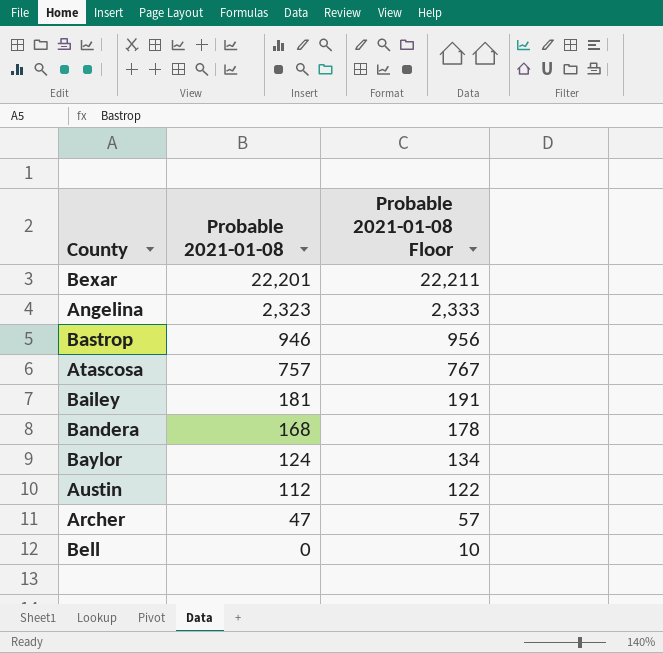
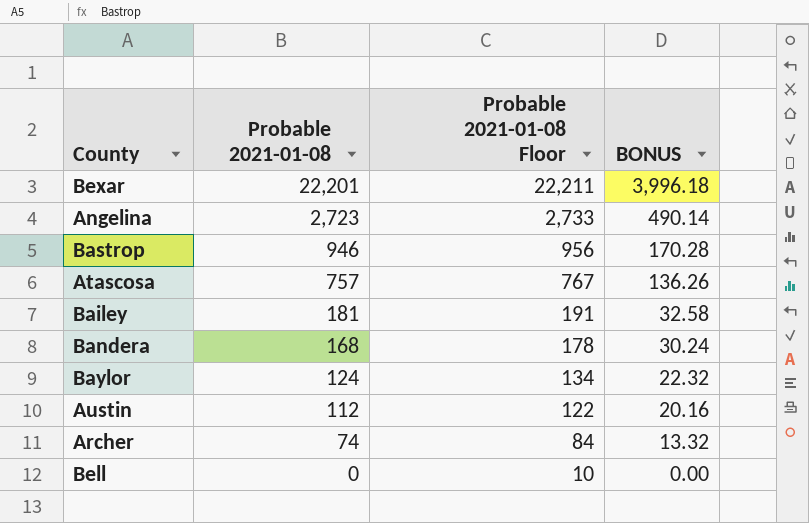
column BONUS | formula: none -> [Probable 2021-01-08] * 0.18
Angelina | Probable 2021-01-08: 2,323 -> 2,723
Angelina | Probable 2021-01-08 Floor: 2,333 -> 2,733
Archer | Probable 2021-01-08: 47 -> 74
Archer | Probable 2021-01-08 Floor: 57 -> 84

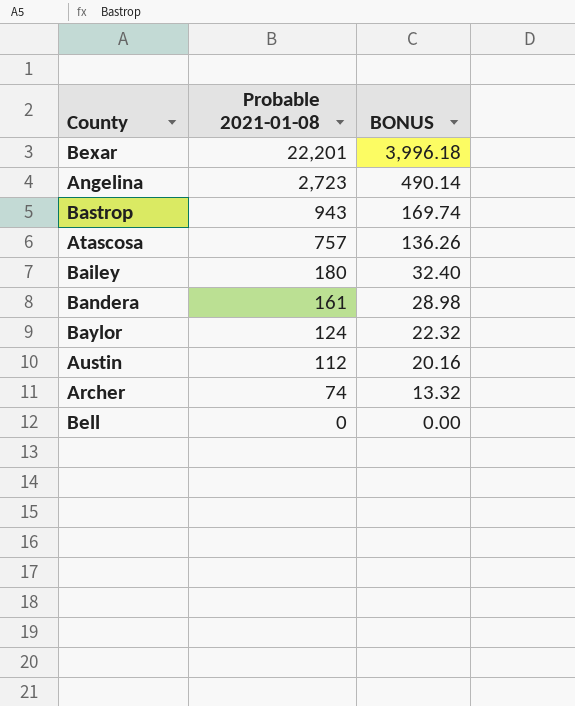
column Probable 2021-01-08 Floor | formula: [Probable 2021-01-08] + 10 -> none
Bastrop | Probable 2021-01-08: 946 -> 943
Bastrop | BONUS: 170.28 -> 169.74
Bailey | Probable 2021-01-08: 181 -> 180
Bailey | BONUS: 32.58 -> 32.40
Bandera | Probable 2021-01-08: 168 -> 161
Bandera | BONUS: 30.24 -> 28.98

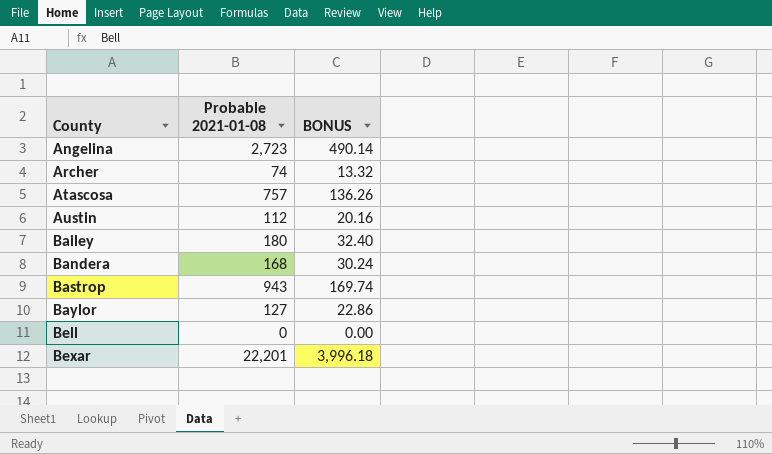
row order: Probable 2021-01-08 descending -> County ascending
Bandera | Probable 2021-01-08: 161 -> 168
Bandera | BONUS: 28.98 -> 30.24
Baylor | Probable 2021-01-08: 124 -> 127
Baylor | BONUS: 22.32 -> 22.86

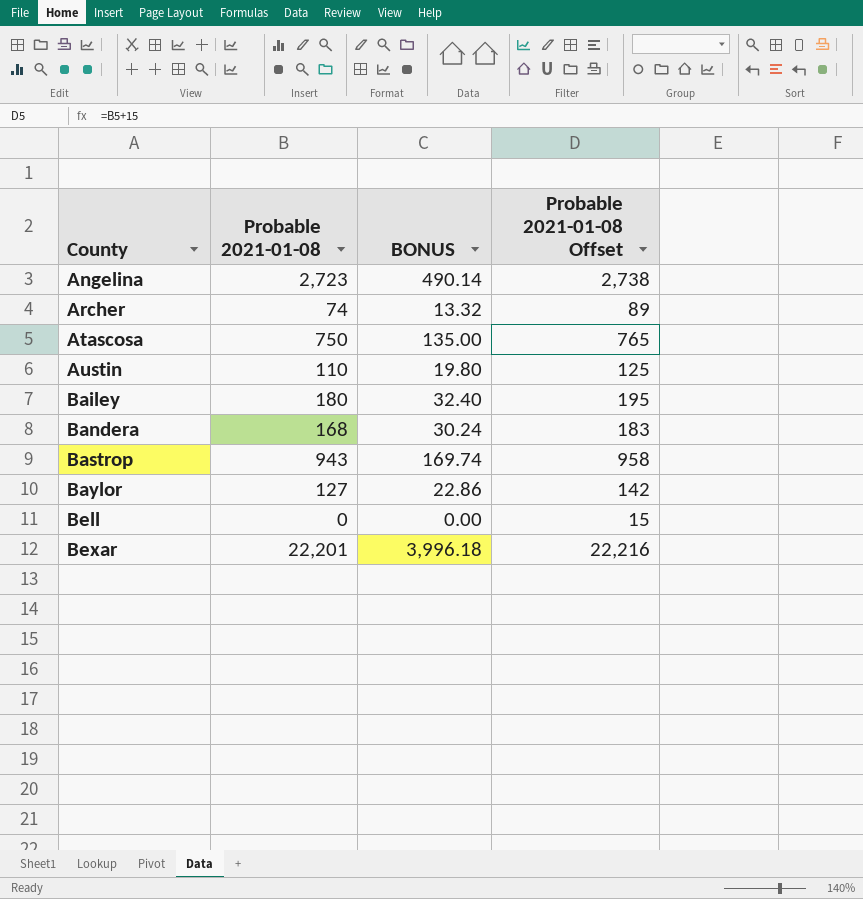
column Probable 2021-01-08 Offset | formula: none -> [Probable 2021-01-08] + 15
Atascosa | Probable 2021-01-08: 757 -> 750
Atascosa | BONUS: 136.26 -> 135.00
Austin | Probable 2021-01-08: 112 -> 110
Austin | BONUS: 20.16 -> 19.80

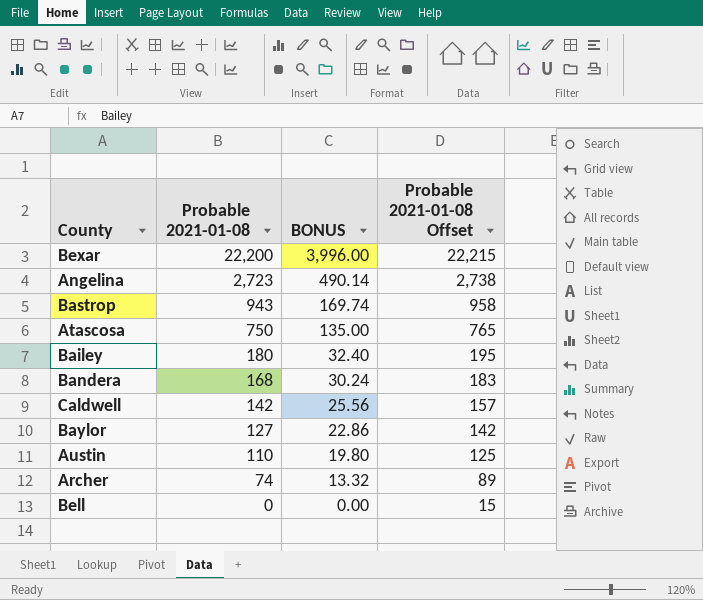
row order: County ascending -> Probable 2021-01-08 descending
Bexar | Probable 2021-01-08: 22,201 -> 22,200
Bexar | BONUS: 3,996.18 -> 3,996.00
Bexar | Probable 2021-01-08 Offset: 22,216 -> 22,215
row Caldwell: none -> 142 | 25.56 | 157

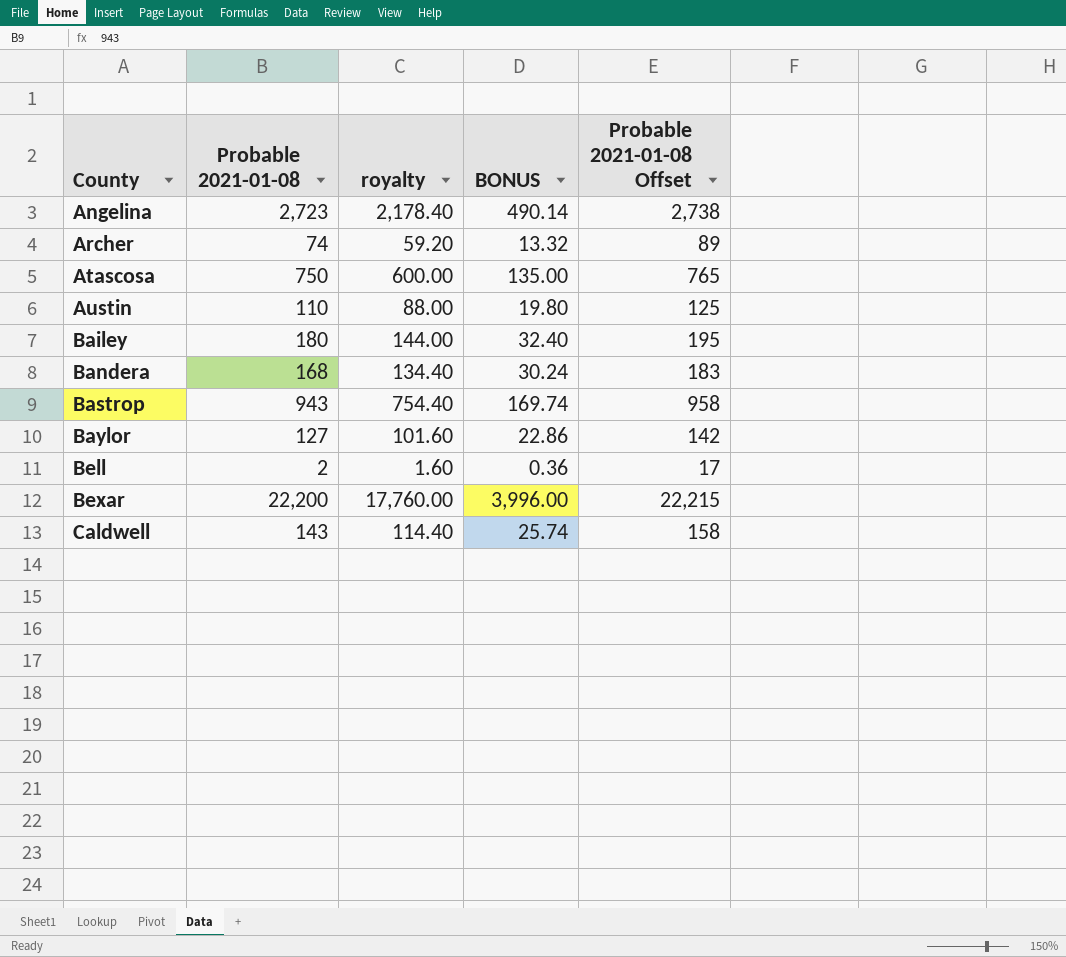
row order: Probable 2021-01-08 descending -> County ascending
column royalty | formula: none -> [Probable 2021-01-08] * 0.8
Bell | Probable 2021-01-08: 0 -> 2
Bell | BONUS: 0.00 -> 0.36
Bell | Probable 2021-01-08 Offset: 15 -> 17
Caldwell | Probable 2021-01-08: 142 -> 143
Caldwell | BONUS: 25.56 -> 25.74
Caldwell | Probable 2021-01-08 Offset: 157 -> 158

